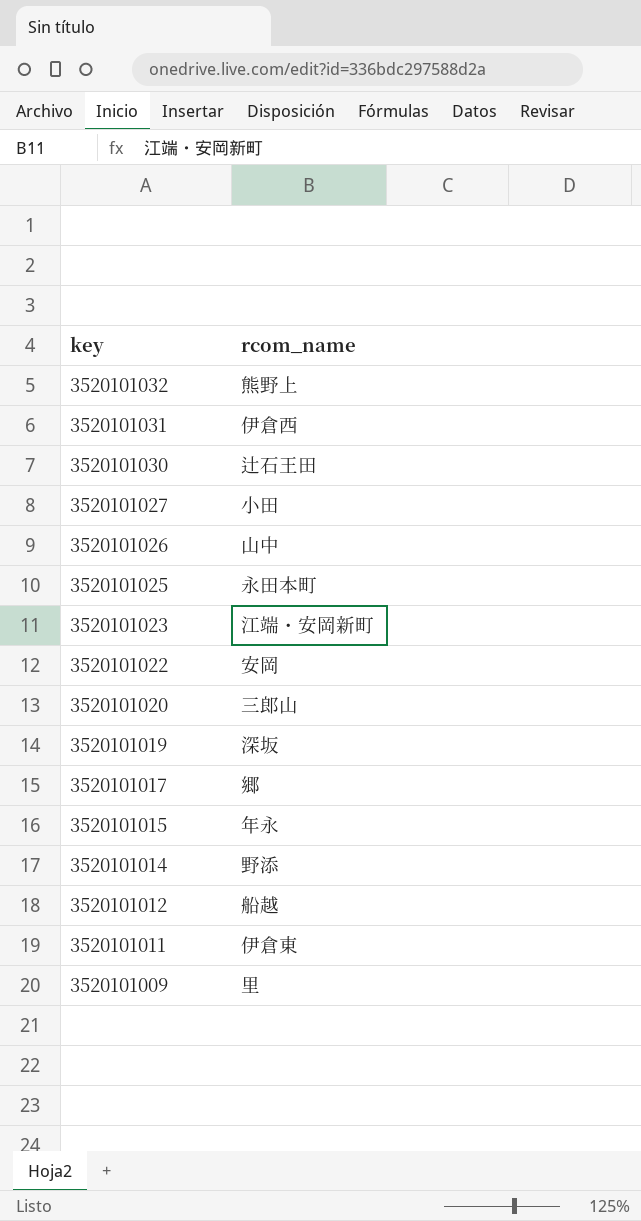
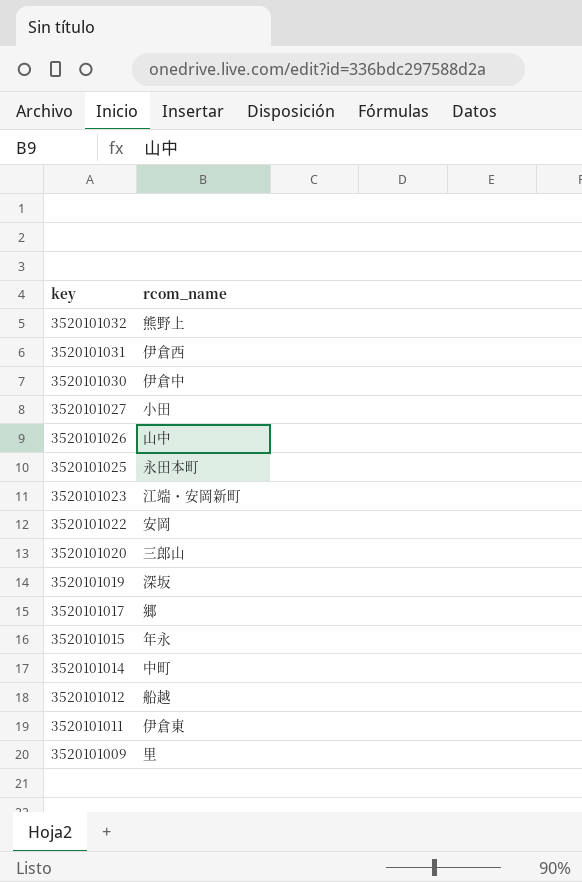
3520101030 | rcom_name: 辻石王田 -> 伊倉中
3520101014 | rcom_name: 野添 -> 中町

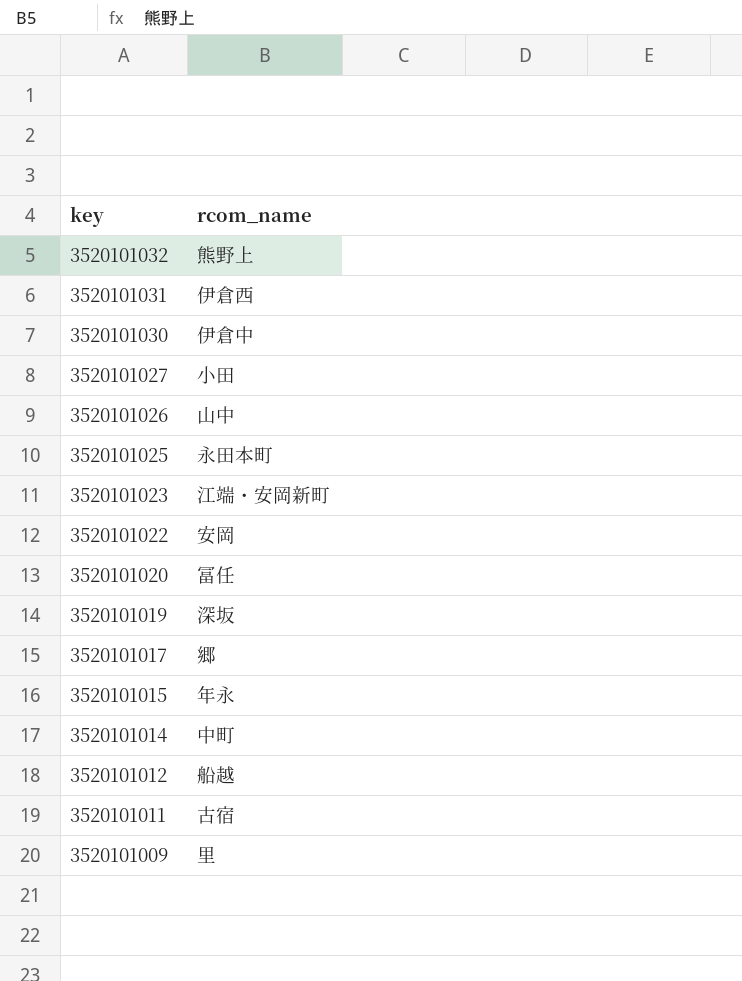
3520101020 | rcom_name: 三郎山 -> 冨任
3520101011 | rcom_name: 伊倉東 -> 古宿

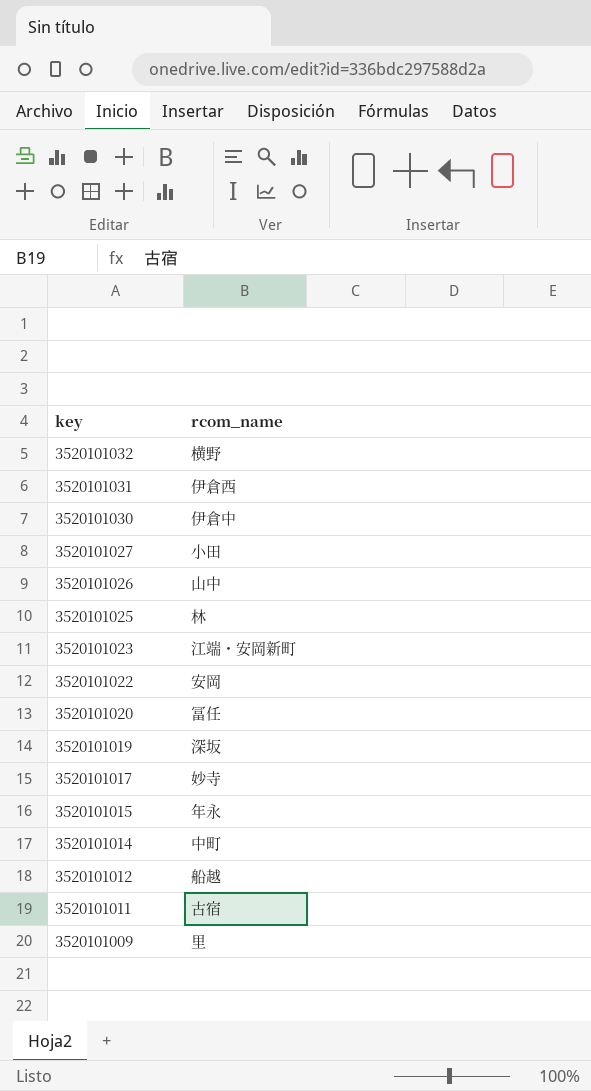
3520101032 | rcom_name: 熊野上 -> 横野
3520101025 | rcom_name: 永田本町 -> 林
3520101017 | rcom_name: 郷 -> 妙寺

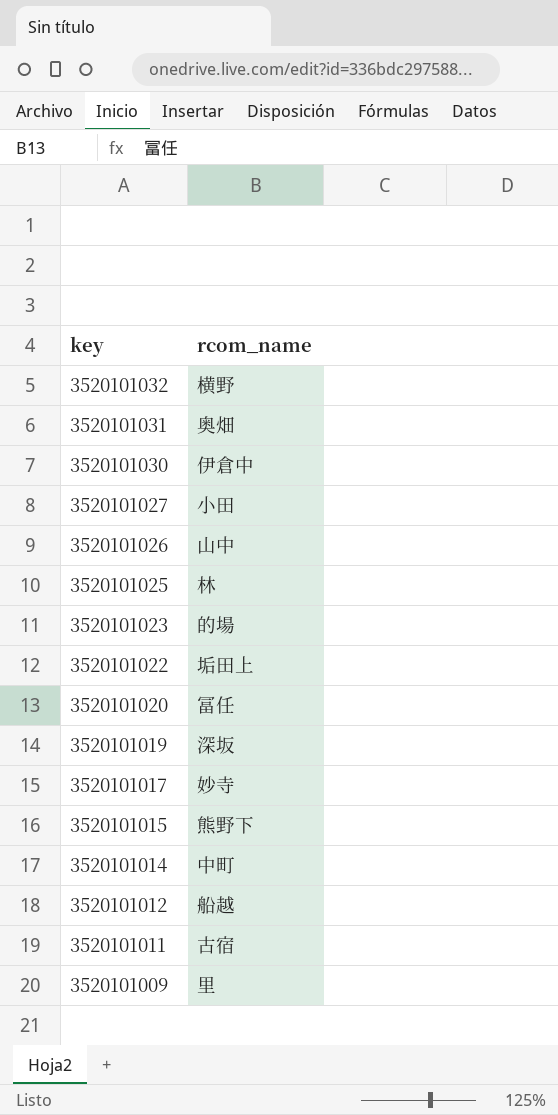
3520101031 | rcom_name: 伊倉西 -> 奥畑
3520101023 | rcom_name: 江端・安岡新町 -> 的場
3520101022 | rcom_name: 安岡 -> 垢田上
3520101015 | rcom_name: 年永 -> 熊野下

